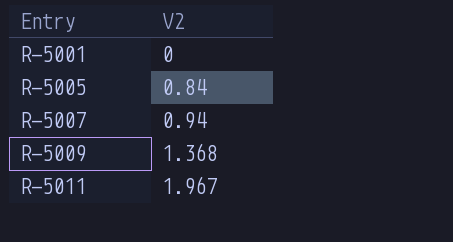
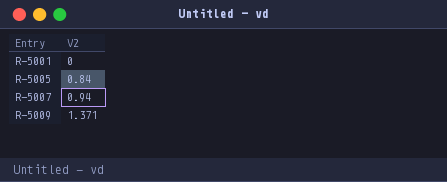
row R-5011: 1.967 -> none
R-5009 | V2: 1.368 -> 1.371

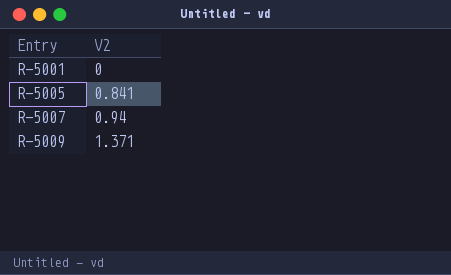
R-5005 | V2: 0.84 -> 0.841

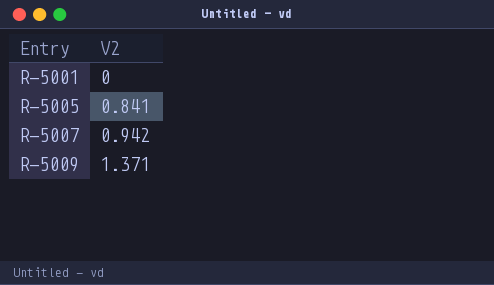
R-5007 | V2: 0.94 -> 0.942

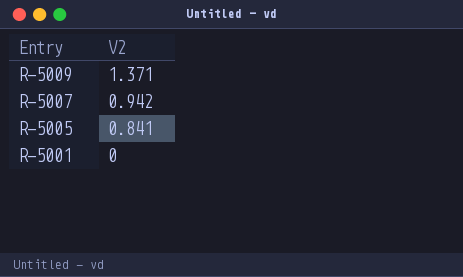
row order: Entry ascending -> Entry descending

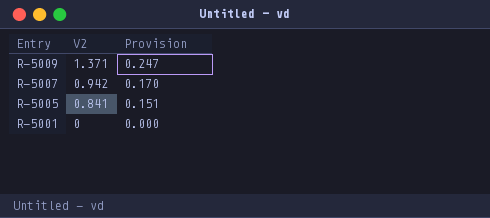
column Provision | formula: none -> [V2] * 0.18

